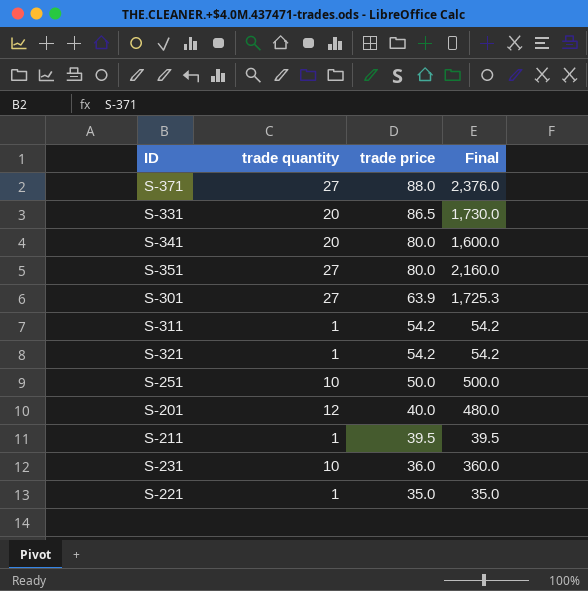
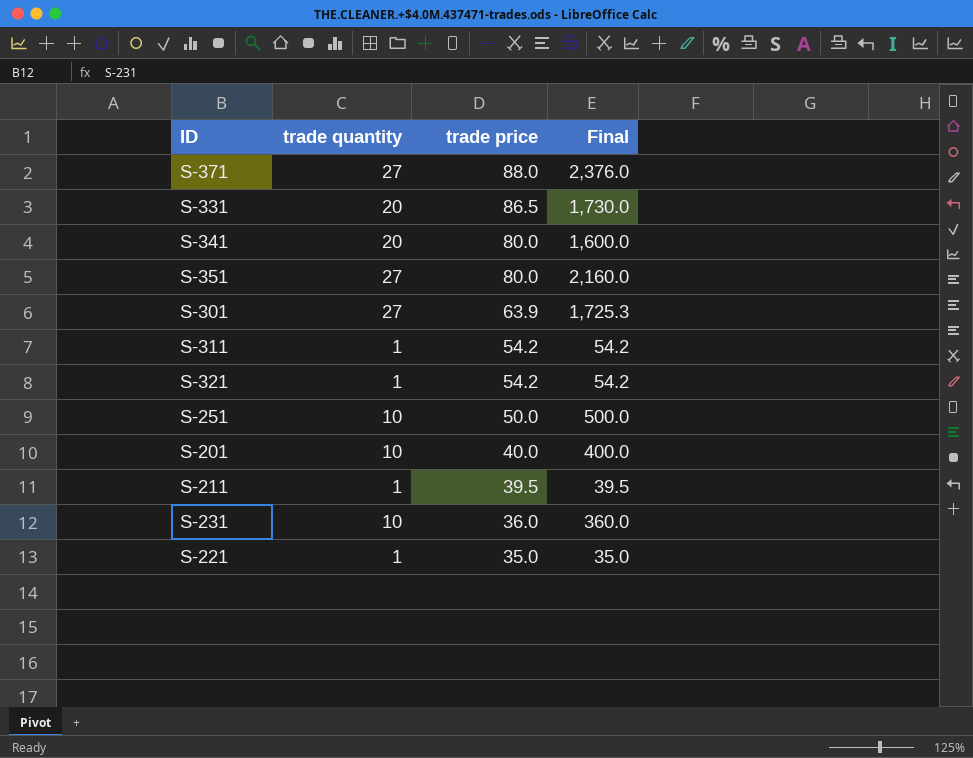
S-201 | trade quantity: 12 -> 10
S-201 | Final: 480.0 -> 400.0

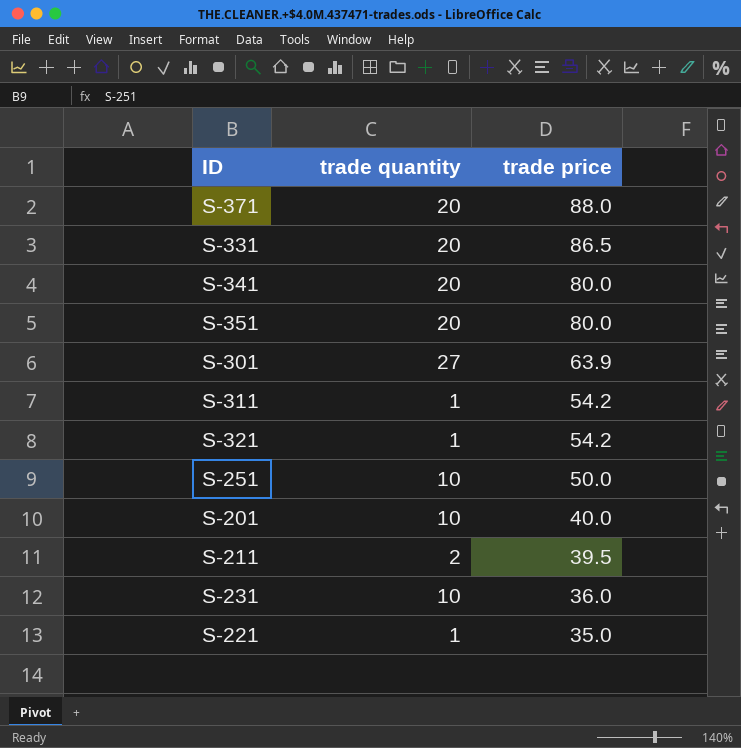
column Final | formula: [trade quantity] * [trade price] -> none
S-371 | trade quantity: 27 -> 20
S-351 | trade quantity: 27 -> 20
S-211 | trade quantity: 1 -> 2

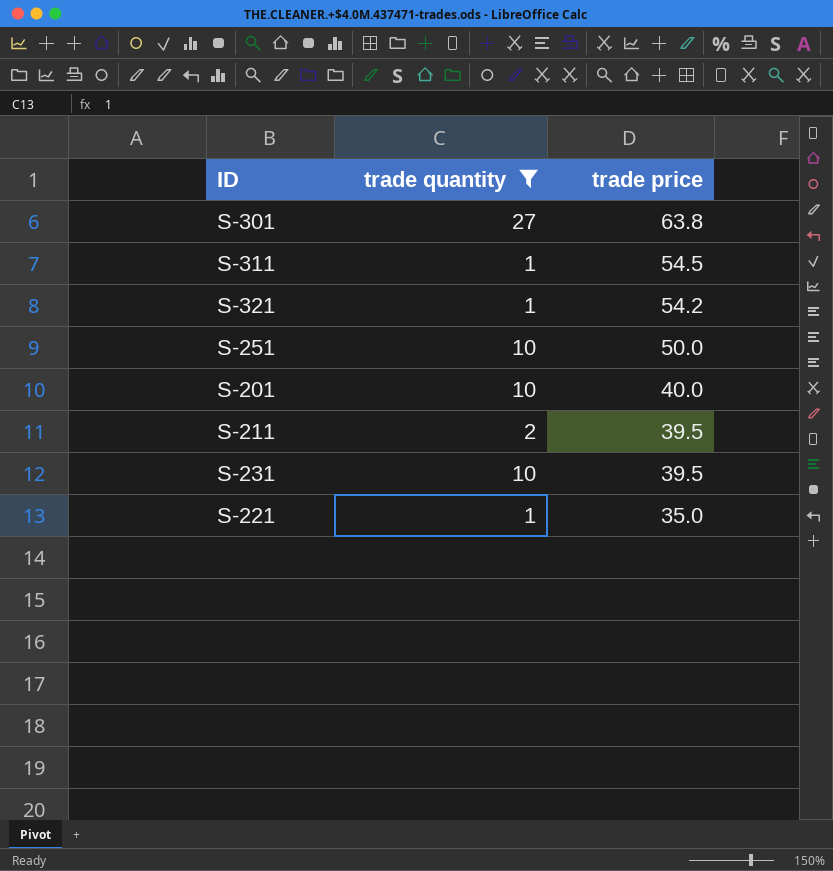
filter: none -> trade quantity != 20
S-301 | trade price: 63.9 -> 63.8
S-311 | trade price: 54.2 -> 54.5
S-231 | trade price: 36.0 -> 39.5

